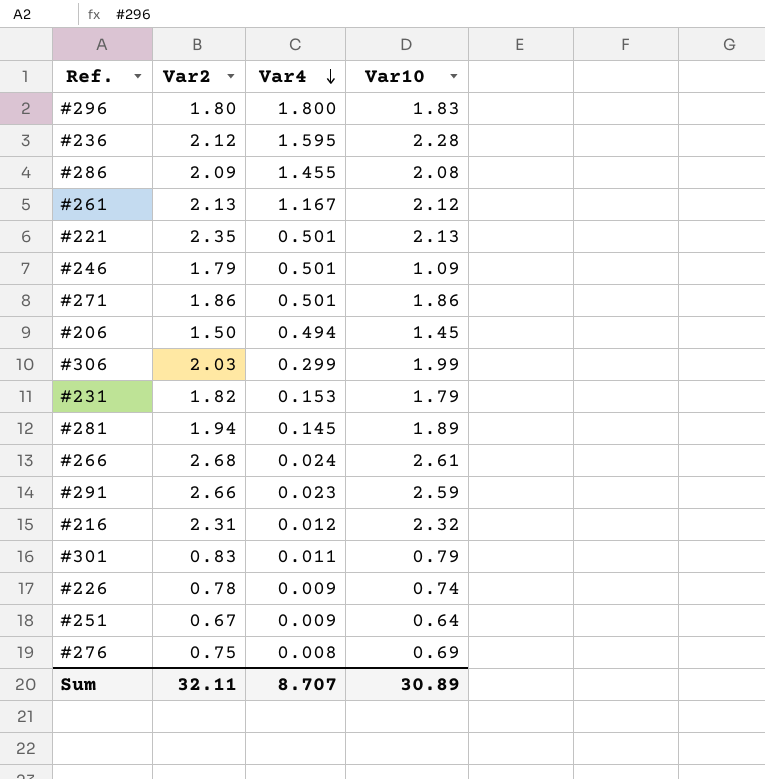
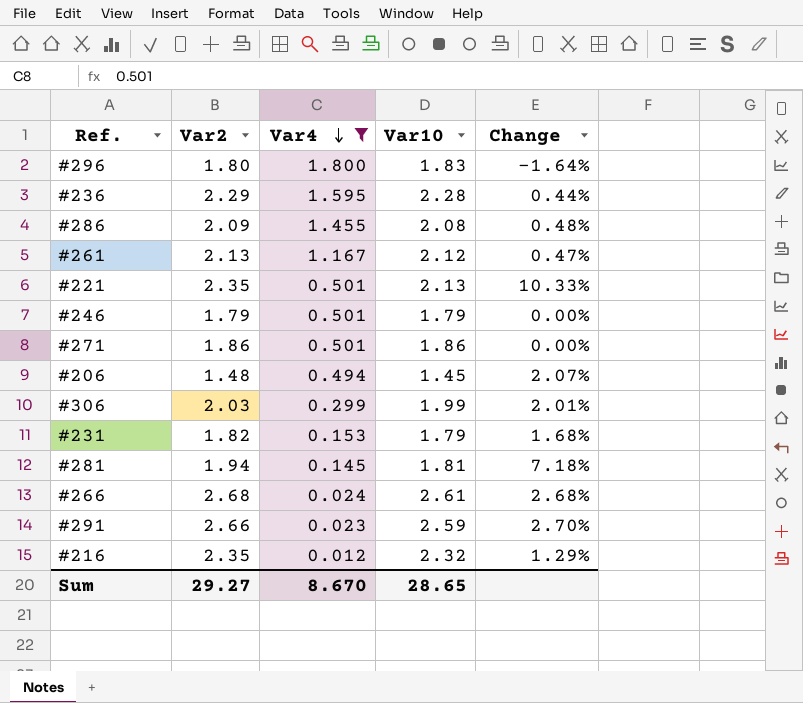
filter: none -> Var4 >= 0.012
column Change | formula: none -> ([Var2] - [Var10]) / [Var10]
#236 | Var2: 2.12 -> 2.29
#246 | Var10: 1.09 -> 1.79
#206 | Var2: 1.50 -> 1.48
#281 | Var10: 1.89 -> 1.81
#216 | Var2: 2.31 -> 2.35
Sum | Var2: 32.11 -> 29.27
Sum | Var4: 8.707 -> 8.670
Sum | Var10: 30.89 -> 28.65

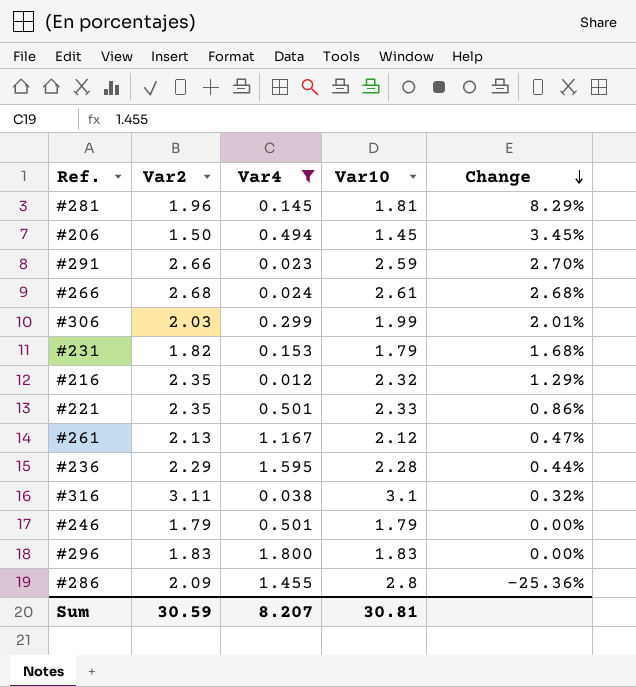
row order: Var4 descending -> Change descending
row #271: 1.86 | 0.501 | 1.86 | 0.00% -> none
#281 | Var2: 1.94 -> 1.96
#281 | Change: 7.18% -> 8.29%
#206 | Var2: 1.48 -> 1.50
#206 | Change: 2.07% -> 3.45%
#221 | Var10: 2.13 -> 2.33
#221 | Change: 10.33% -> 0.86%
row #316: none -> 3.11 | 0.038 | 3.1 | 0.32%
#296 | Var2: 1.80 -> 1.83
#296 | Change: -1.64% -> 0.00%
#286 | Var10: 2.08 -> 2.8
#286 | Change: 0.48% -> -25.36%
Sum | Var2: 29.27 -> 30.59
Sum | Var4: 8.670 -> 8.207
Sum | Var10: 28.65 -> 30.81

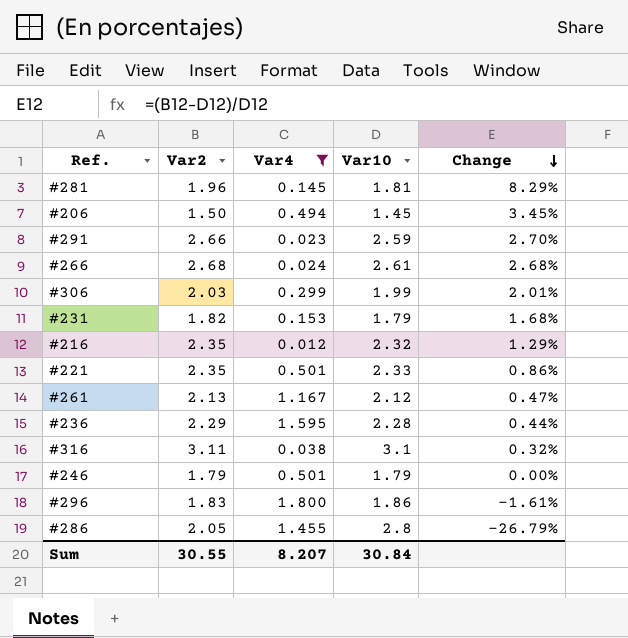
#296 | Var10: 1.83 -> 1.86
#296 | Change: 0.00% -> -1.61%
#286 | Var2: 2.09 -> 2.05
#286 | Change: -25.36% -> -26.79%
Sum | Var2: 30.59 -> 30.55
Sum | Var10: 30.81 -> 30.84

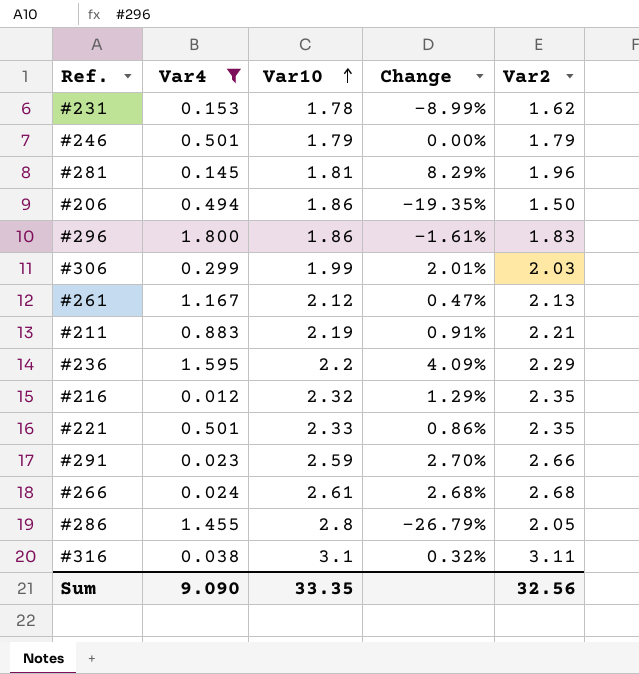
row order: Change descending -> Var10 ascending
column Var2 | position: 2 -> 5
#231 | Var10: 1.79 -> 1.78
#231 | Change: 1.68% -> -8.99%
#231 | Var2: 1.82 -> 1.62
#206 | Var10: 1.45 -> 1.86
#206 | Change: 3.45% -> -19.35%
row #211: none -> 0.883 | 2.19 | 0.91% | 2.21
#236 | Var10: 2.28 -> 2.2
#236 | Change: 0.44% -> 4.09%
Sum | Var4: 8.207 -> 9.090
Sum | Var10: 30.84 -> 33.35
Sum | Var2: 30.55 -> 32.56

